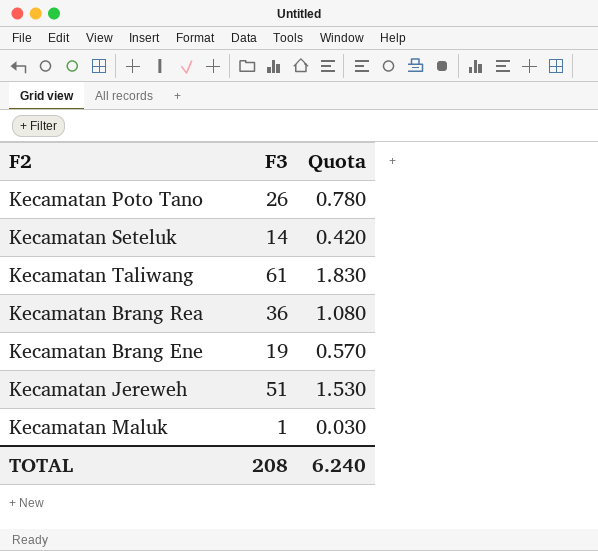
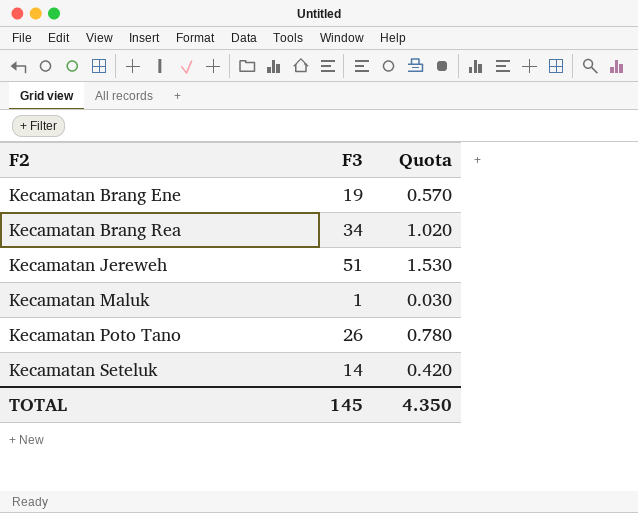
row order: none -> F2 ascending
row Kecamatan Taliwang: 61 | 1.830 -> none
Kecamatan Brang Rea | F3: 36 -> 34
Kecamatan Brang Rea | Quota: 1.080 -> 1.020
TOTAL | F3: 208 -> 145
TOTAL | Quota: 6.240 -> 4.350

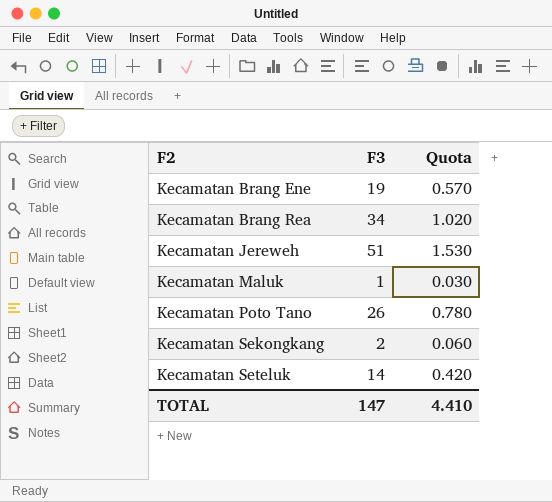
row Kecamatan Sekongkang: none -> 2 | 0.060
TOTAL | F3: 145 -> 147
TOTAL | Quota: 4.350 -> 4.410

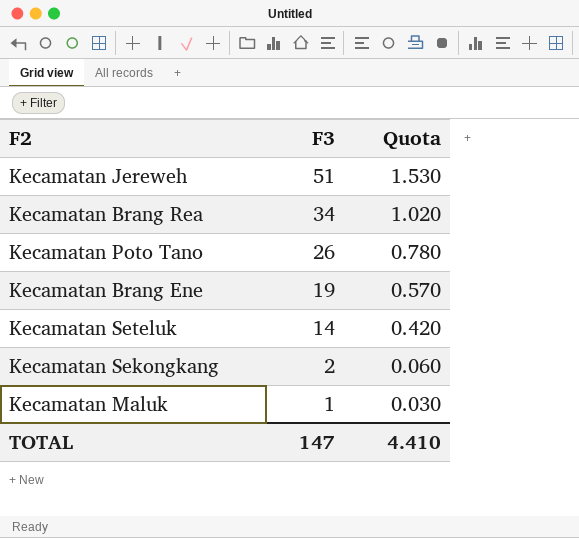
row order: F2 ascending -> F3 descending

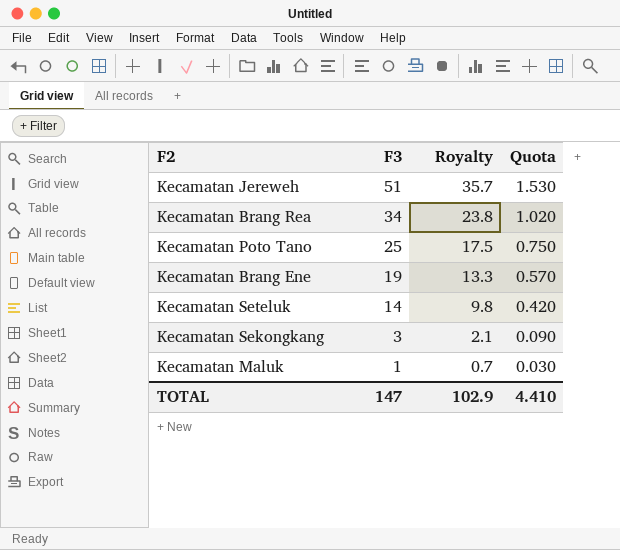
column Royalty | formula: none -> [F3] * 0.7
Kecamatan Poto Tano | F3: 26 -> 25
Kecamatan Poto Tano | Quota: 0.780 -> 0.750
Kecamatan Sekongkang | F3: 2 -> 3
Kecamatan Sekongkang | Quota: 0.060 -> 0.090

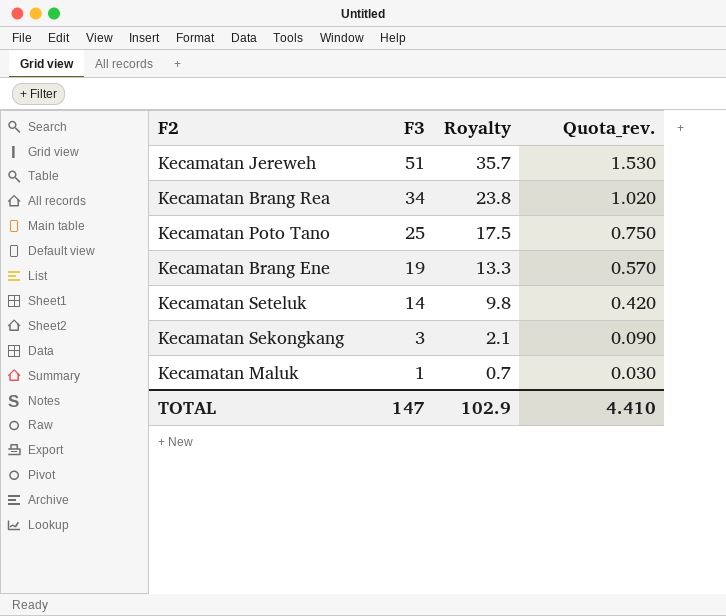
column name: Quota -> Quota_rev.

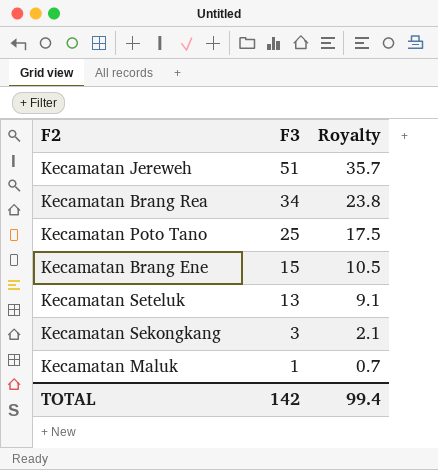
column Quota_rev. | formula: [F3] * 0.03 -> none
Kecamatan Brang Ene | F3: 19 -> 15
Kecamatan Brang Ene | Royalty: 13.3 -> 10.5
Kecamatan Seteluk | F3: 14 -> 13
Kecamatan Seteluk | Royalty: 9.8 -> 9.1
TOTAL | F3: 147 -> 142
TOTAL | Royalty: 102.9 -> 99.4

